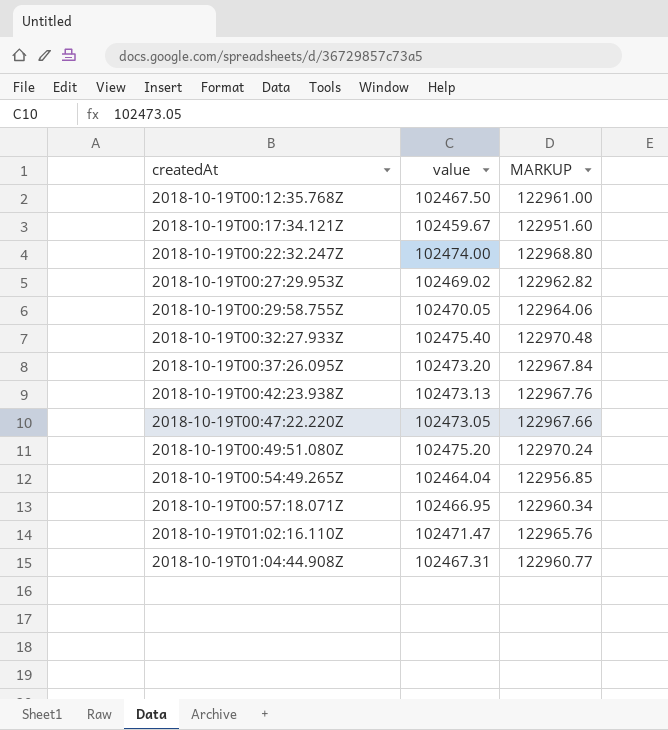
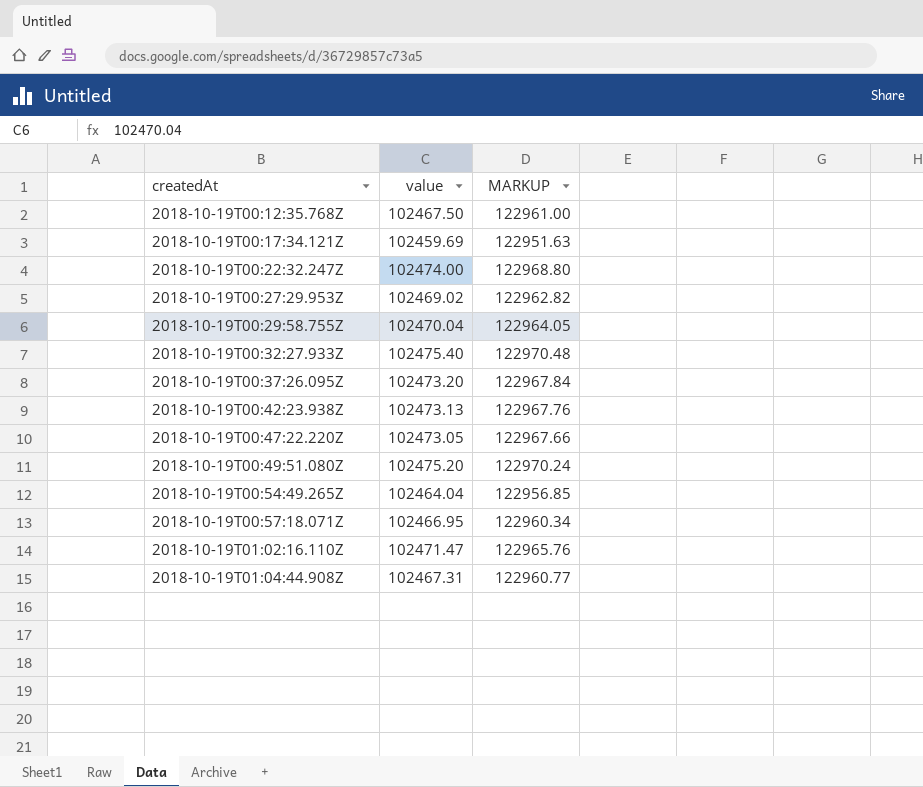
2018-10-19T00:17:34.121Z | value: 102459.67 -> 102459.69
2018-10-19T00:17:34.121Z | MARKUP: 122951.60 -> 122951.63
2018-10-19T00:29:58.755Z | value: 102470.05 -> 102470.04
2018-10-19T00:29:58.755Z | MARKUP: 122964.06 -> 122964.05

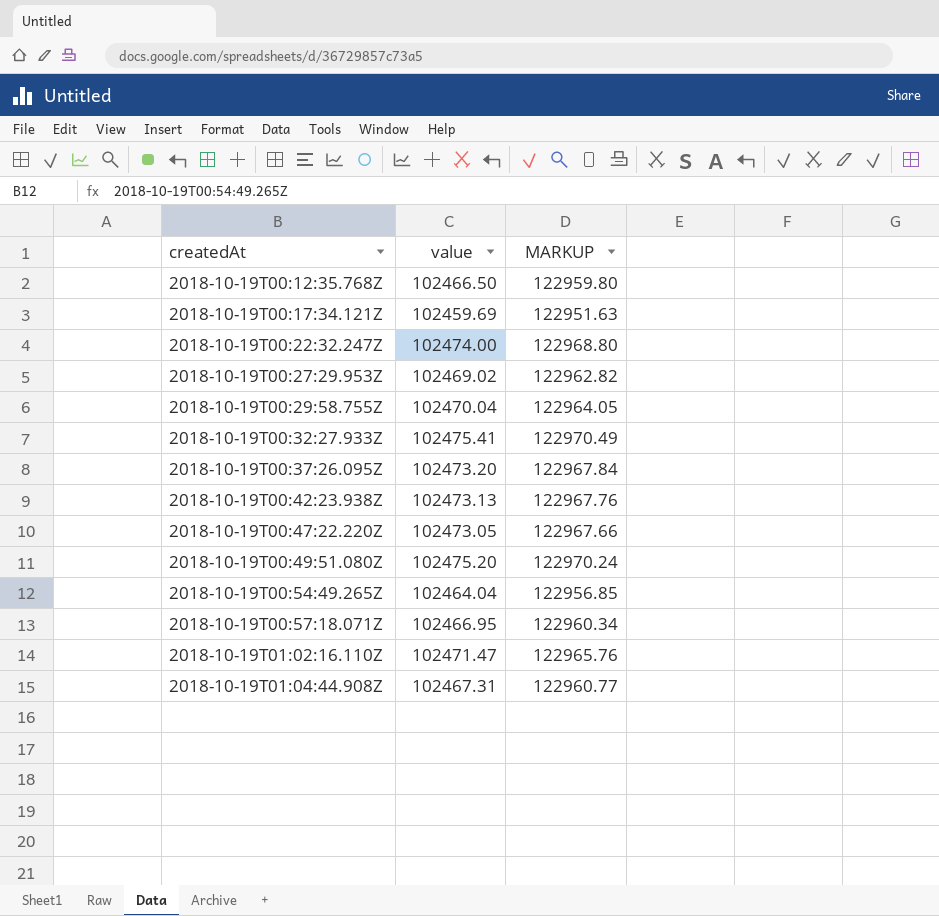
2018-10-19T00:12:35.768Z | value: 102467.50 -> 102466.50
2018-10-19T00:12:35.768Z | MARKUP: 122961.00 -> 122959.80
2018-10-19T00:32:27.933Z | value: 102475.40 -> 102475.41
2018-10-19T00:32:27.933Z | MARKUP: 122970.48 -> 122970.49

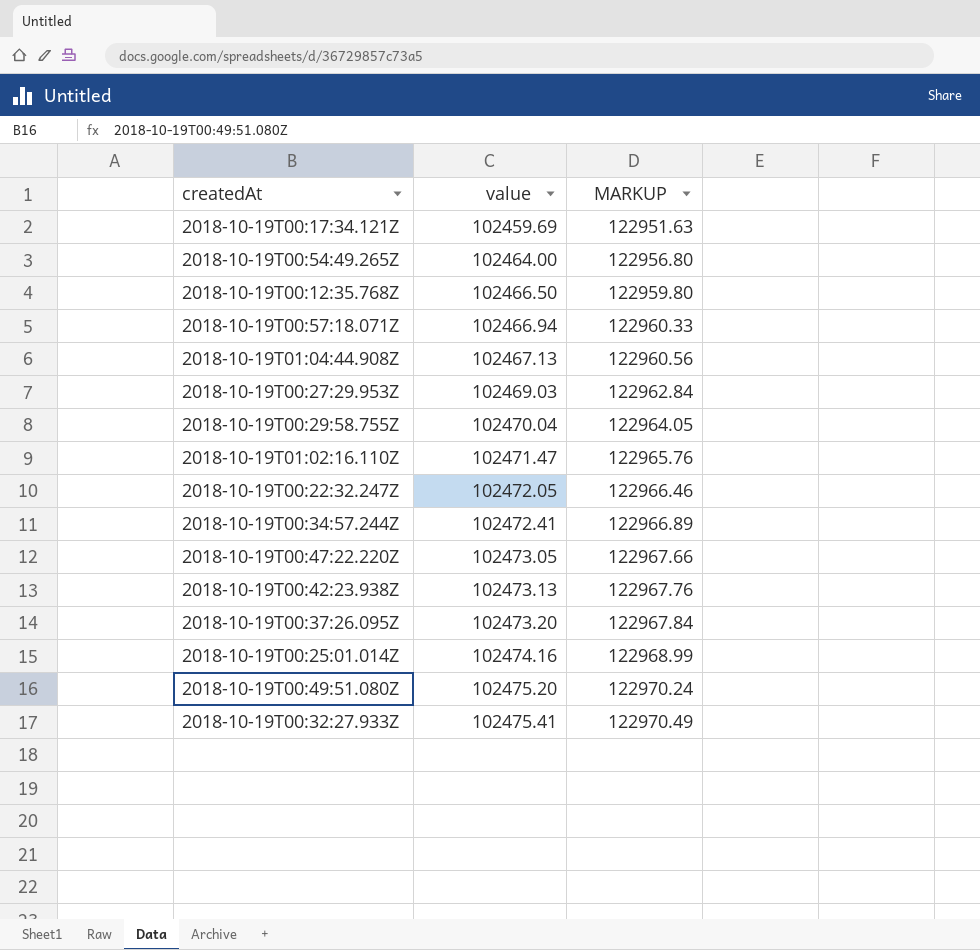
row order: createdAt ascending -> value ascending
2018-10-19T00:54:49.265Z | value: 102464.04 -> 102464.00
2018-10-19T00:54:49.265Z | MARKUP: 122956.85 -> 122956.80
2018-10-19T00:57:18.071Z | value: 102466.95 -> 102466.94
2018-10-19T00:57:18.071Z | MARKUP: 122960.34 -> 122960.33
2018-10-19T01:04:44.908Z | value: 102467.31 -> 102467.13
2018-10-19T01:04:44.908Z | MARKUP: 122960.77 -> 122960.56
2018-10-19T00:27:29.953Z | value: 102469.02 -> 102469.03
2018-10-19T00:27:29.953Z | MARKUP: 122962.82 -> 122962.84
2018-10-19T00:22:32.247Z | value: 102474.00 -> 102472.05
2018-10-19T00:22:32.247Z | MARKUP: 122968.80 -> 122966.46
row 2018-10-19T00:34:57.244Z: none -> 102472.41 | 122966.89
row 2018-10-19T00:25:01.014Z: none -> 102474.16 | 122968.99

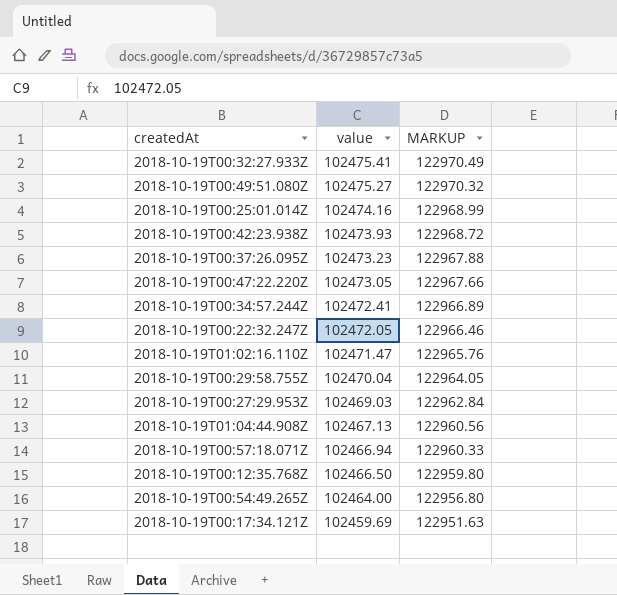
row order: value ascending -> value descending
2018-10-19T00:49:51.080Z | value: 102475.20 -> 102475.27
2018-10-19T00:49:51.080Z | MARKUP: 122970.24 -> 122970.32
2018-10-19T00:42:23.938Z | value: 102473.13 -> 102473.93
2018-10-19T00:42:23.938Z | MARKUP: 122967.76 -> 122968.72
2018-10-19T00:37:26.095Z | value: 102473.20 -> 102473.23
2018-10-19T00:37:26.095Z | MARKUP: 122967.84 -> 122967.88

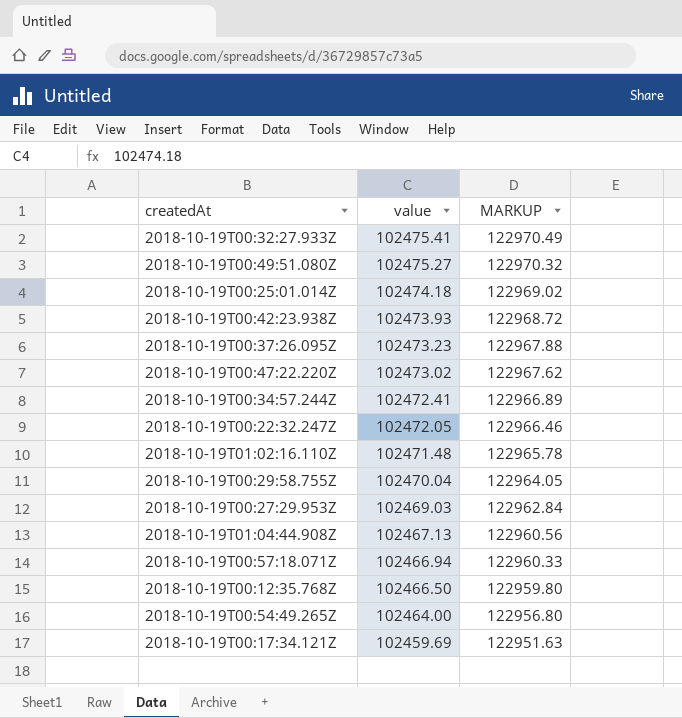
2018-10-19T00:25:01.014Z | value: 102474.16 -> 102474.18
2018-10-19T00:25:01.014Z | MARKUP: 122968.99 -> 122969.02
2018-10-19T00:47:22.220Z | value: 102473.05 -> 102473.02
2018-10-19T00:47:22.220Z | MARKUP: 122967.66 -> 122967.62
2018-10-19T01:02:16.110Z | value: 102471.47 -> 102471.48
2018-10-19T01:02:16.110Z | MARKUP: 122965.76 -> 122965.78

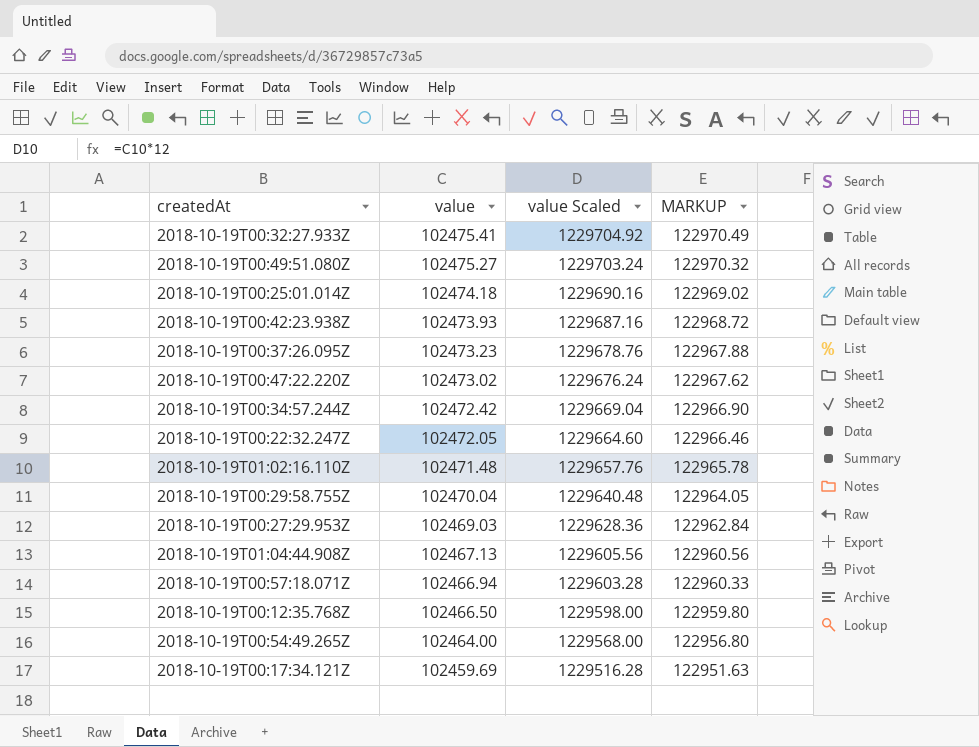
column value Scaled | formula: none -> [value] * 12
2018-10-19T00:34:57.244Z | value: 102472.41 -> 102472.42
2018-10-19T00:34:57.244Z | MARKUP: 122966.89 -> 122966.90

